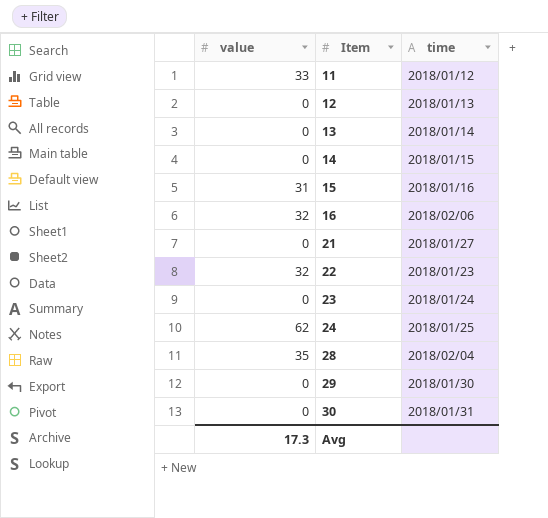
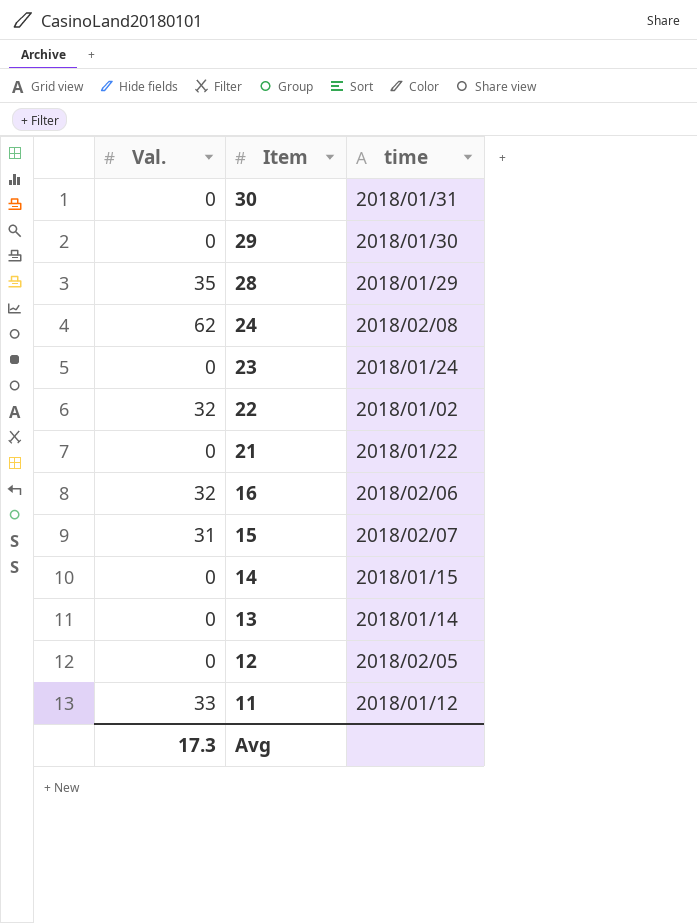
row order: Item ascending -> Item descending
column name: value -> Val.
28 | time: 2018/02/04 -> 2018/01/29
24 | time: 2018/01/25 -> 2018/02/08
22 | time: 2018/01/23 -> 2018/01/02
21 | time: 2018/01/27 -> 2018/01/22
15 | time: 2018/01/16 -> 2018/02/07
12 | time: 2018/01/13 -> 2018/02/05

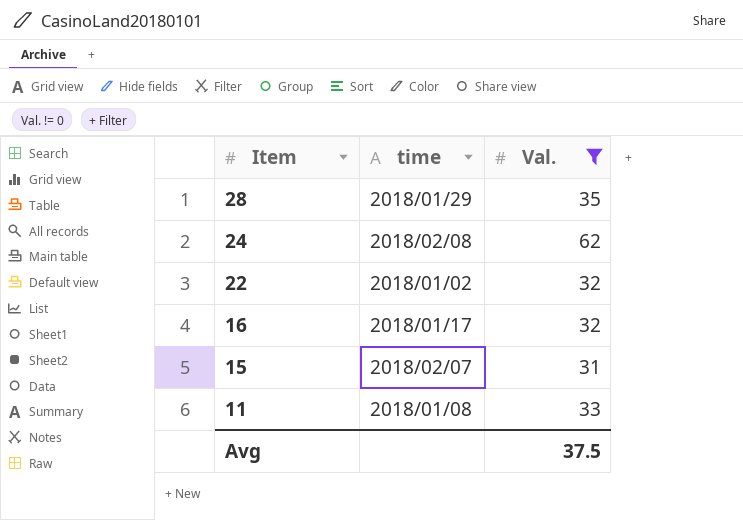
filter: none -> Val. != 0
column Val. | position: 1 -> 3
16 | time: 2018/02/06 -> 2018/01/17
11 | time: 2018/01/12 -> 2018/01/08
Avg | Val.: 17.3 -> 37.5

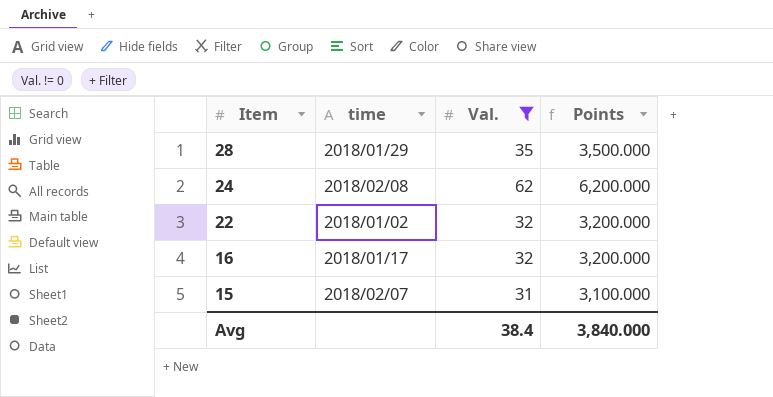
column Points | formula: none -> [Val.] * 100
row 11: 2018/01/08 | 33 -> none
Avg | Val.: 37.5 -> 38.4

